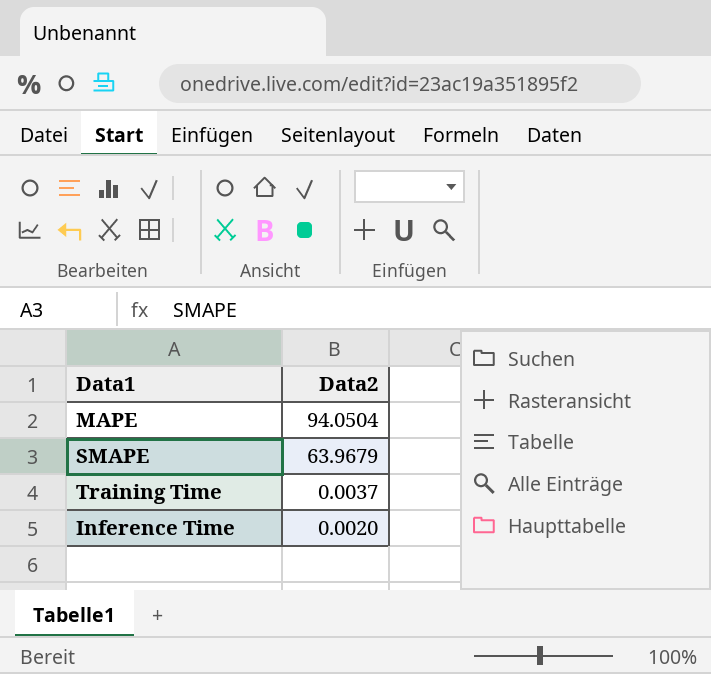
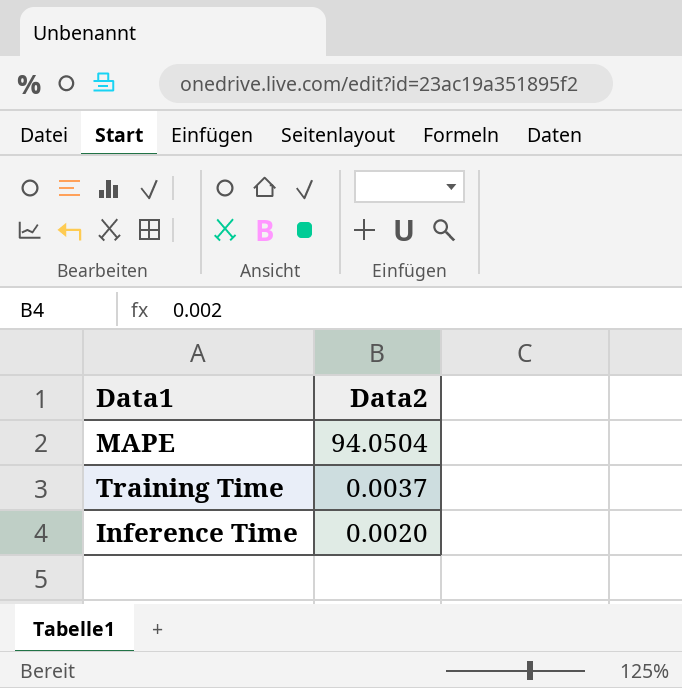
row SMAPE: 63.9679 -> none

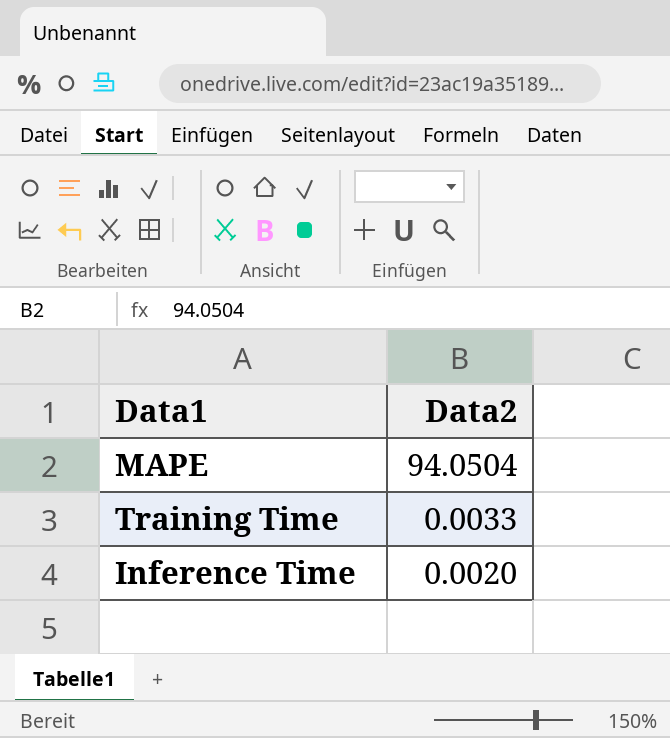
Training Time | Data2: 0.0037 -> 0.0033

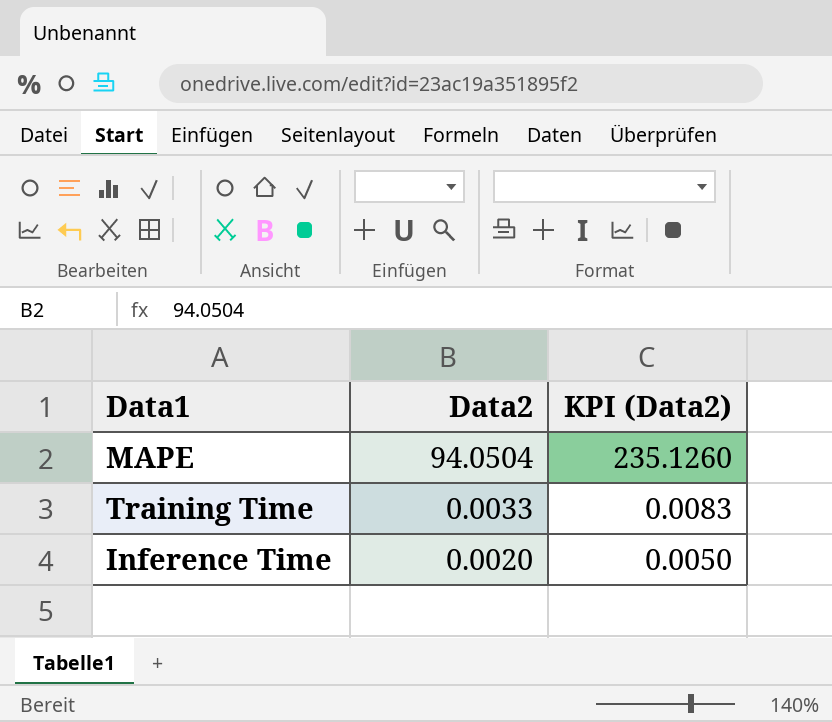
column KPI (Data2) | formula: none -> [Data2] * 2.5

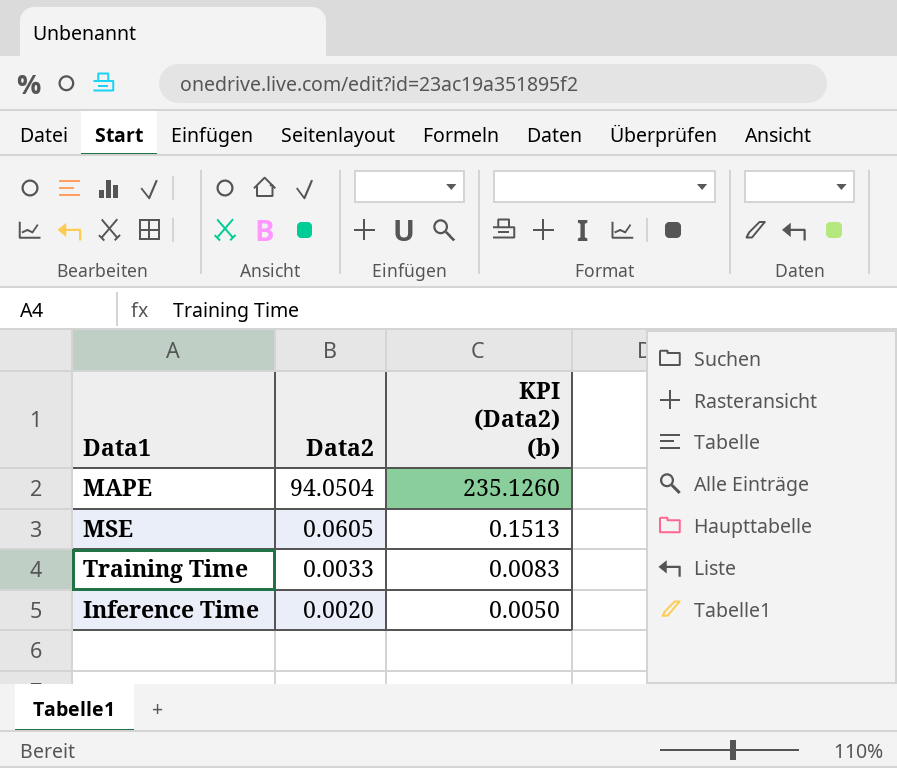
column name: KPI (Data2) -> KPI (Data2) (b)
row MSE: none -> 0.0605 | 0.1513

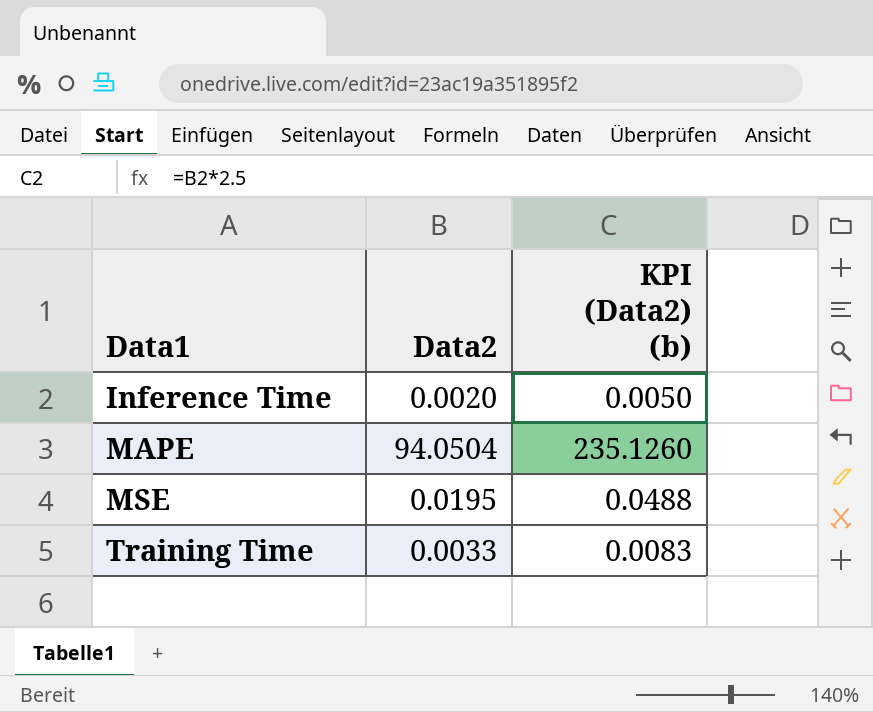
row order: Data2 descending -> Data1 ascending
MSE | Data2: 0.0605 -> 0.0195
MSE | KPI (Data2) (b): 0.1513 -> 0.0488

